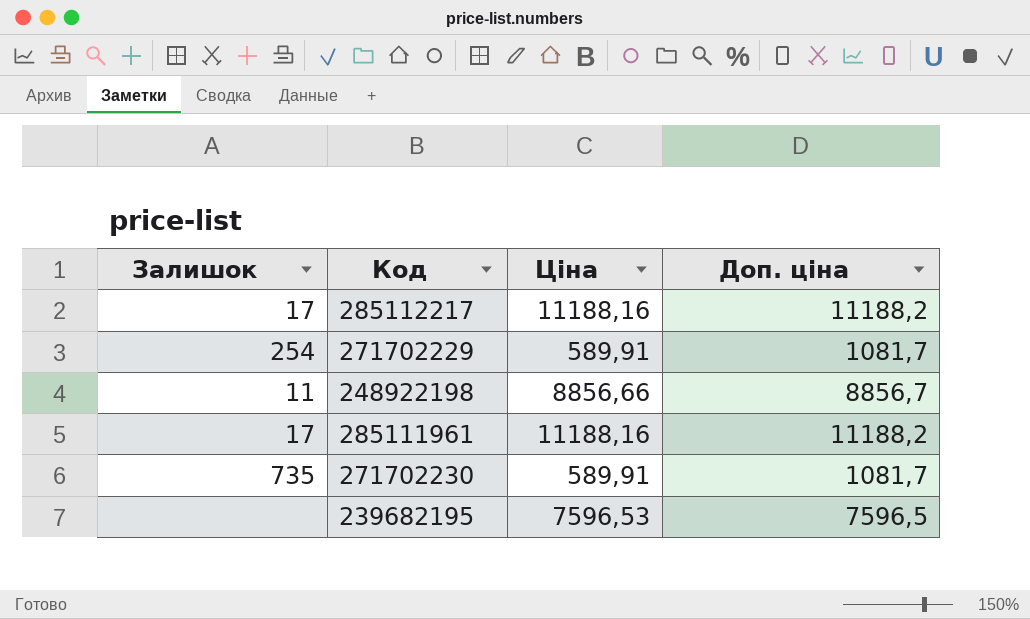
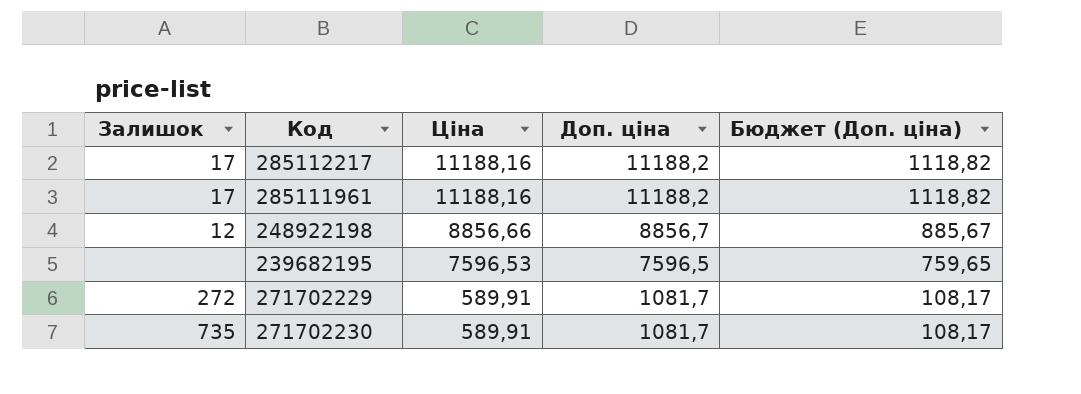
row order: none -> Ціна descending
column Бюджет (Доп. ціна) | formula: none -> [Доп. ціна] * 0,1
248922198 | Залишок: 11 -> 12
271702229 | Залишок: 254 -> 272

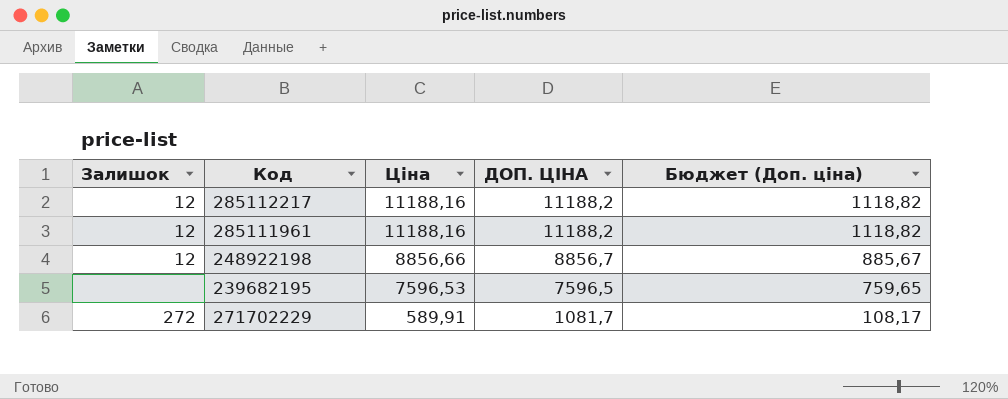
column name: Доп. ціна -> ДОП. ЦІНА
row 271702230: 735 | 589,91 | 1081,7 | 108,17 -> none
285112217 | Залишок: 17 -> 12
285111961 | Залишок: 17 -> 12

